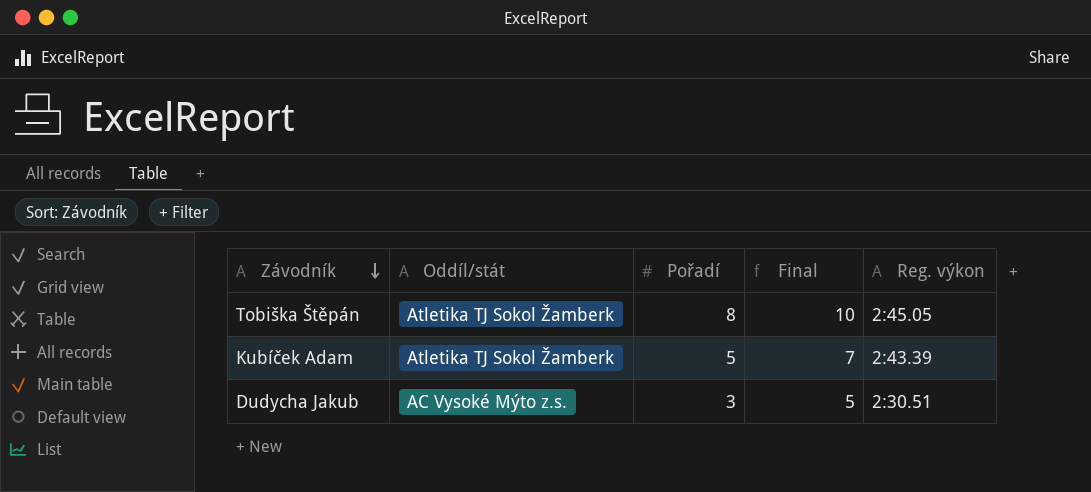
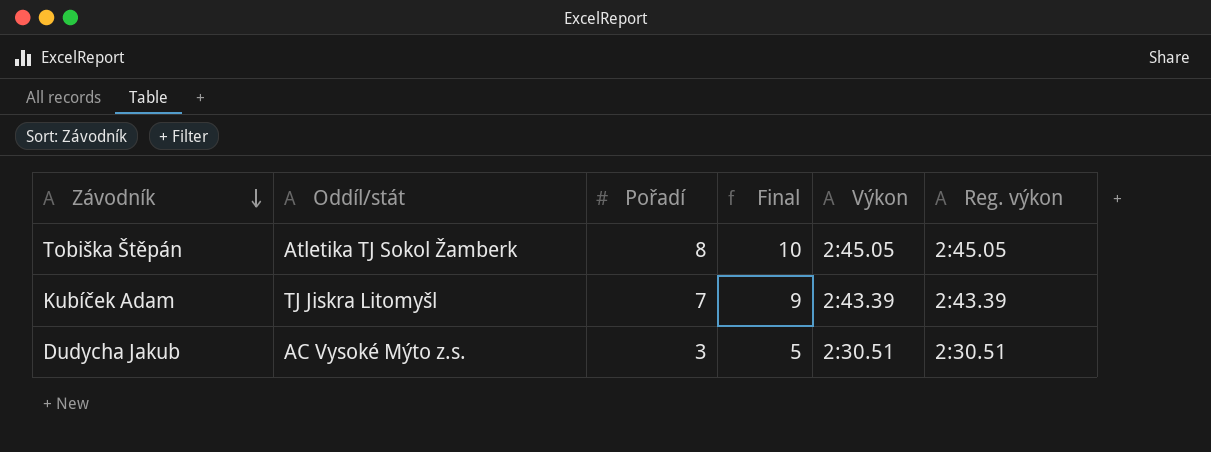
column Výkon | position: none -> 5
Kubíček Adam | Oddíl/stát: Atletika TJ Sokol Žamberk -> TJ Jiskra Litomyšl
Kubíček Adam | Pořadí: 5 -> 7
Kubíček Adam | Final: 7 -> 9

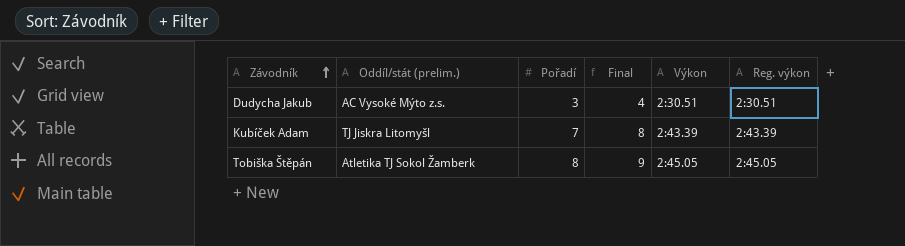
row order: Závodník descending -> Závodník ascending
column name: Oddíl/stát -> Oddíl/stát (prelim.)
column Final | formula: [Pořadí] + 2 -> [Pořadí] + 1

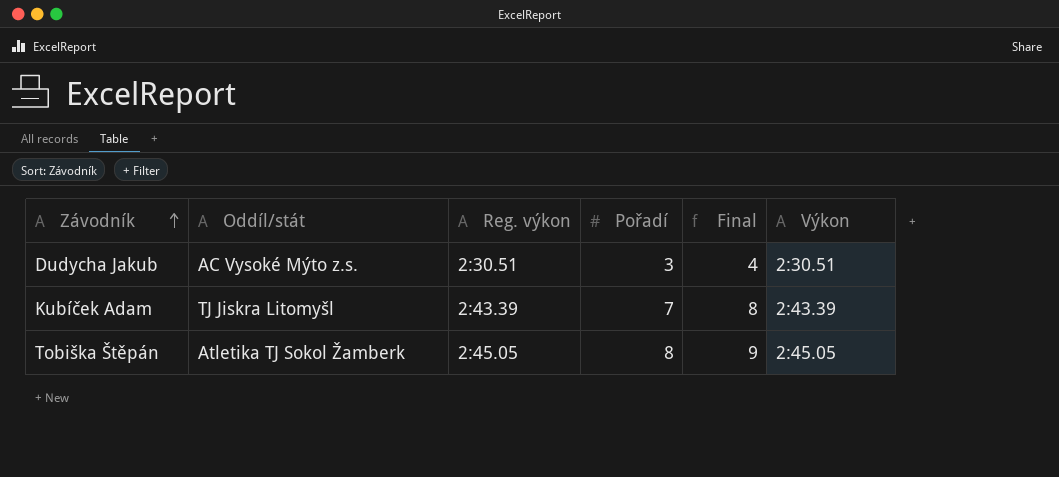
column name: Oddíl/stát (prelim.) -> Oddíl/stát
column Reg. výkon | position: 6 -> 3

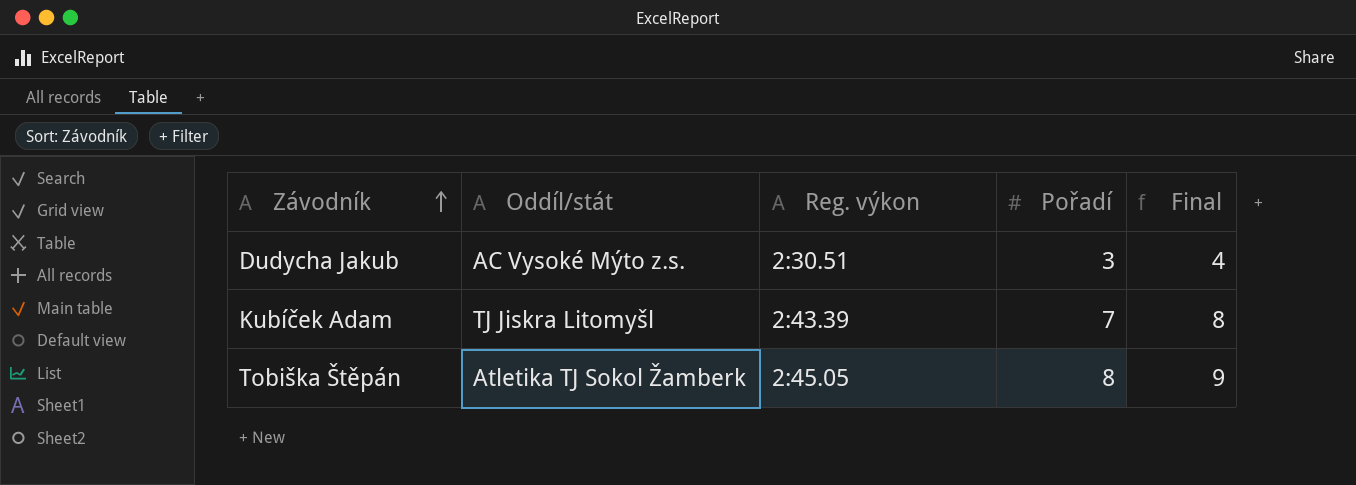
column Výkon | position: 6 -> none

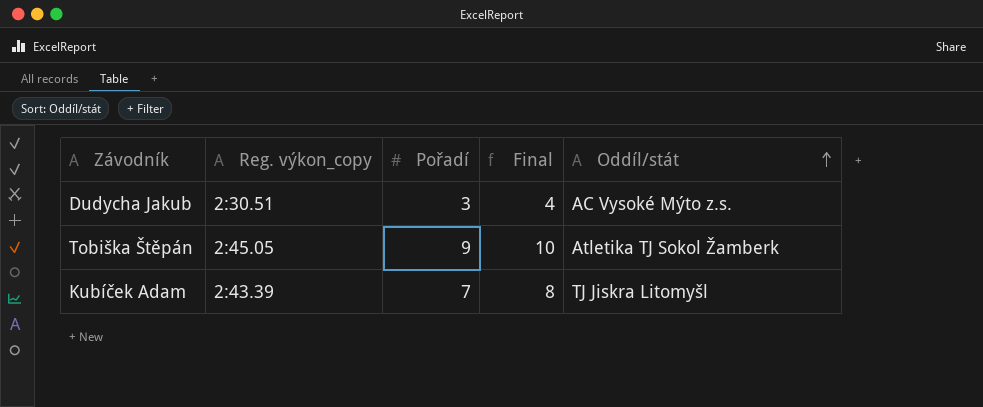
row order: Závodník ascending -> Oddíl/stát ascending
column name: Reg. výkon -> Reg. výkon_copy
column Oddíl/stát | position: 2 -> 5
Tobiška Štěpán | Pořadí: 8 -> 9
Tobiška Štěpán | Final: 9 -> 10

